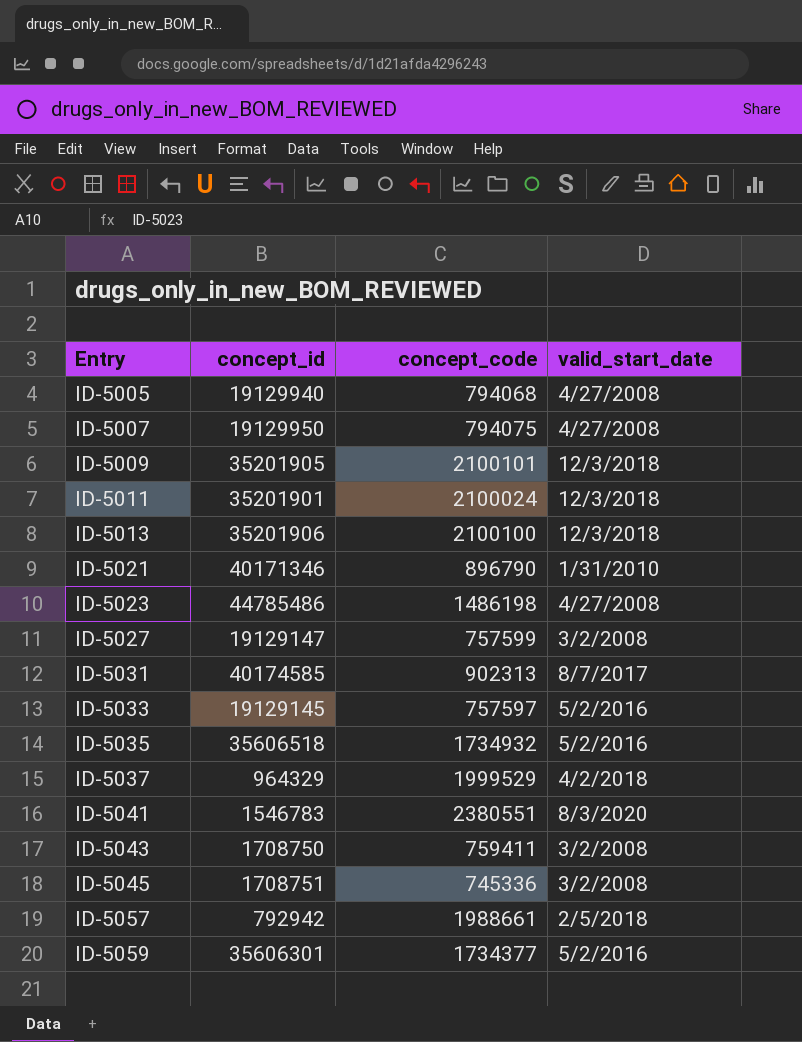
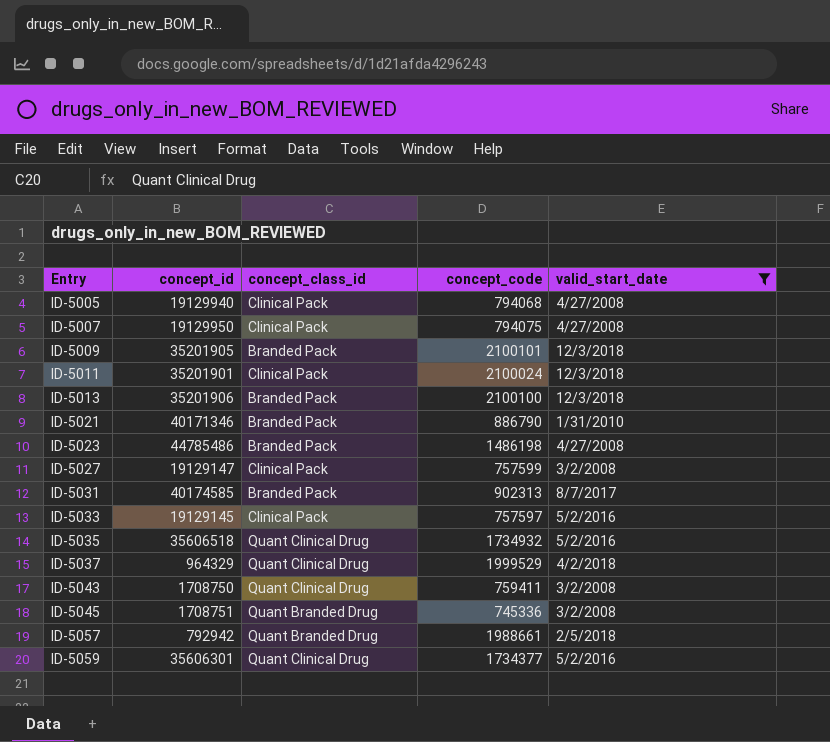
filter: none -> valid_start_date != 8/3/2020
column concept_class_id | position: none -> 3
ID-5021 | concept_code: 896790 -> 886790

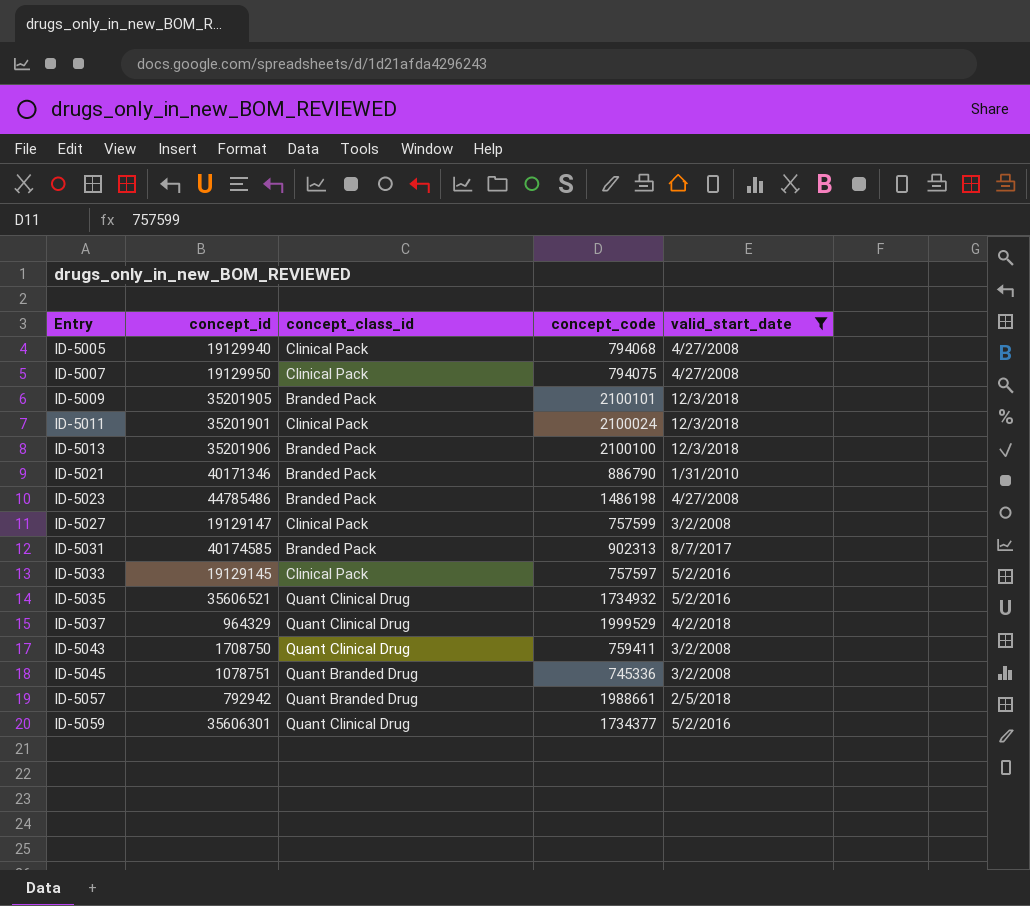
ID-5035 | concept_id: 35606518 -> 35606521
ID-5045 | concept_id: 1708751 -> 1078751

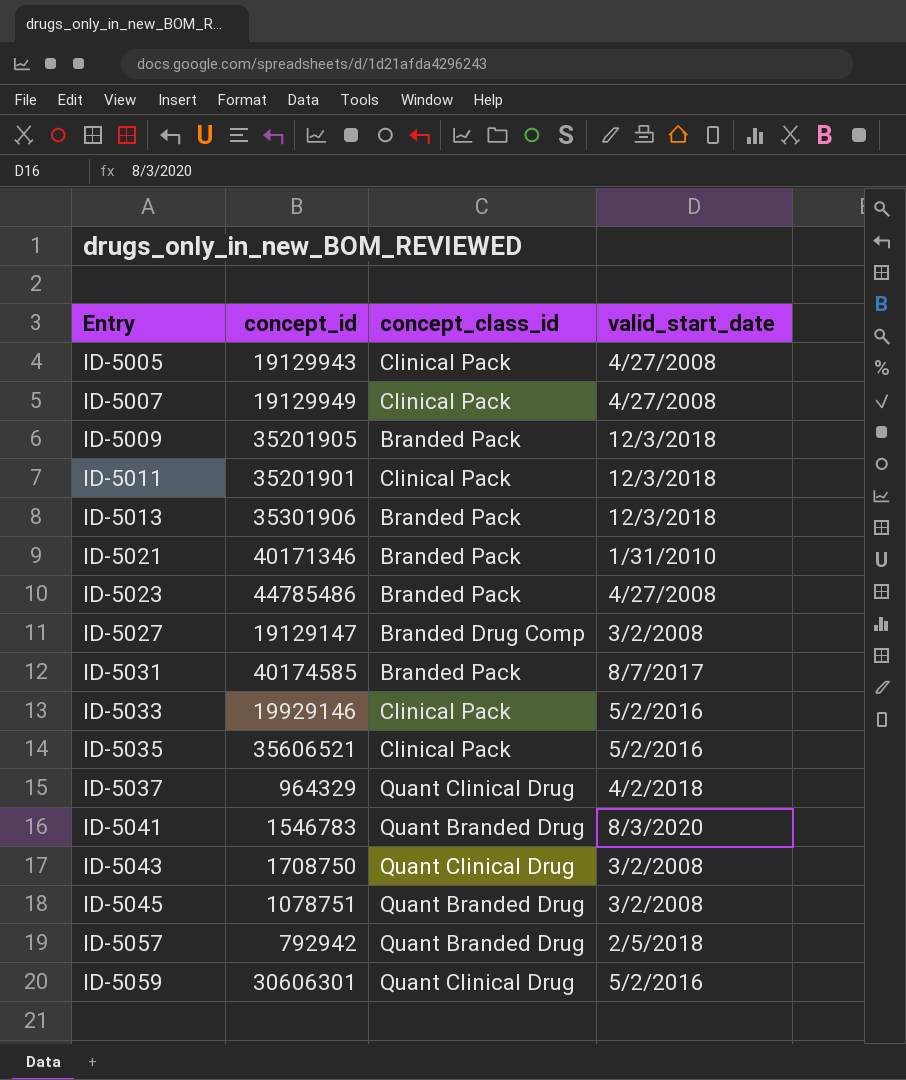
filter: valid_start_date != 8/3/2020 -> none
column concept_code | position: 4 -> none
ID-5005 | concept_id: 19129940 -> 19129943
ID-5007 | concept_id: 19129950 -> 19129949
ID-5013 | concept_id: 35201906 -> 35301906
ID-5027 | concept_class_id: Clinical Pack -> Branded Drug Comp
ID-5033 | concept_id: 19129145 -> 19929146
ID-5035 | concept_class_id: Quant Clinical Drug -> Clinical Pack
ID-5059 | concept_id: 35606301 -> 30606301

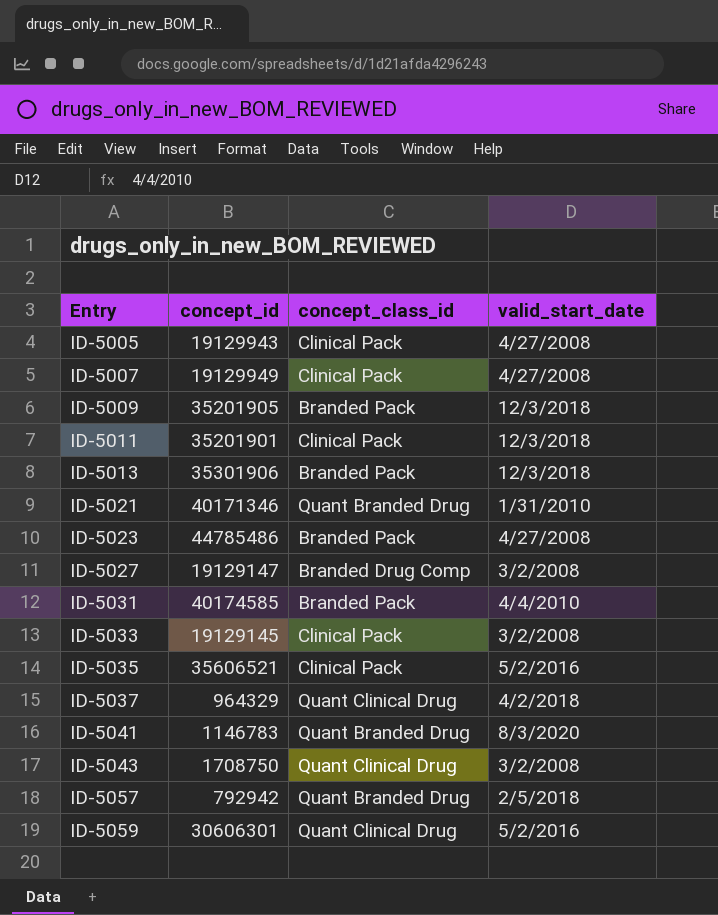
row ID-5045: 1078751 | Quant Branded Drug | 3/2/2008 -> none
ID-5021 | concept_class_id: Branded Pack -> Quant Branded Drug
ID-5031 | valid_start_date: 8/7/2017 -> 4/4/2010
ID-5033 | concept_id: 19929146 -> 19129145
ID-5033 | valid_start_date: 5/2/2016 -> 3/2/2008
ID-5041 | concept_id: 1546783 -> 1146783

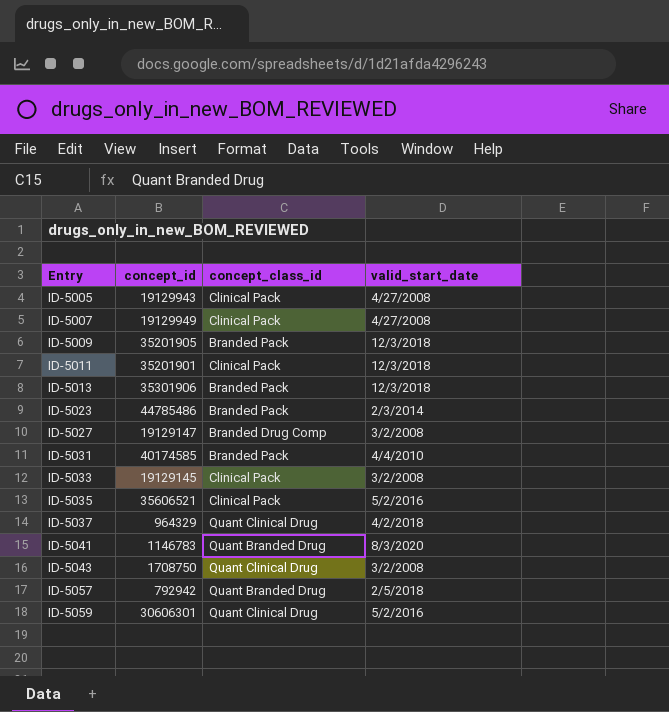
row ID-5021: 40171346 | Quant Branded Drug | 1/31/2010 -> none
ID-5023 | valid_start_date: 4/27/2008 -> 2/3/2014

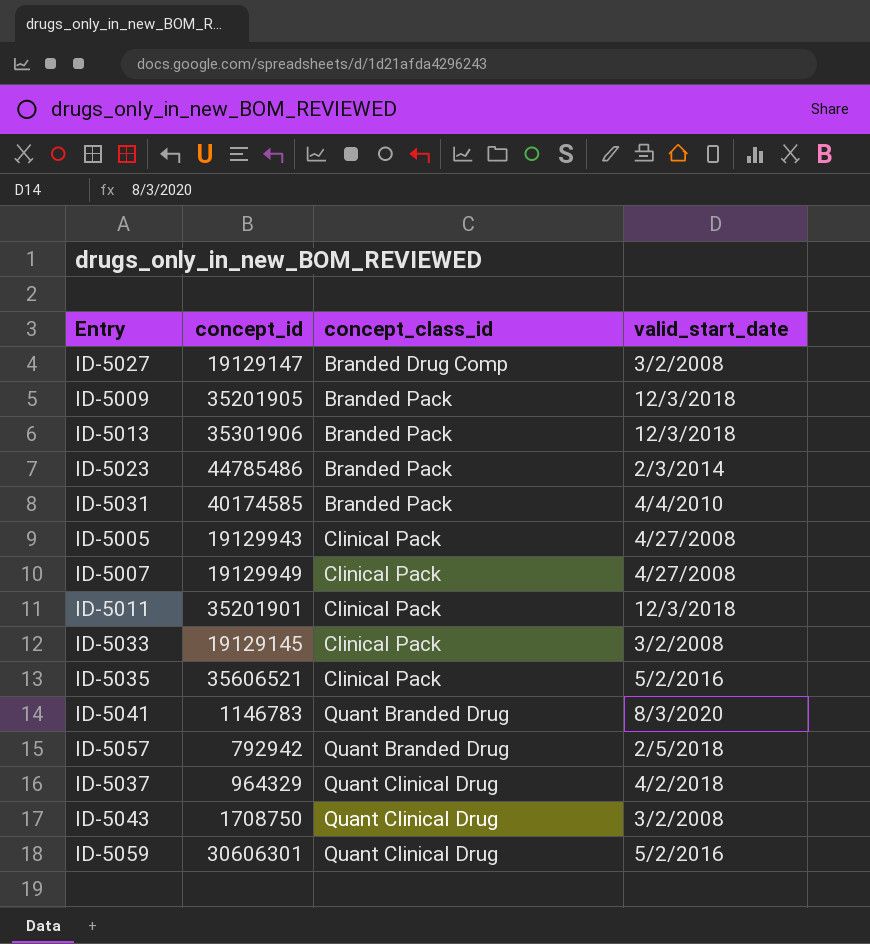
row order: Entry ascending -> concept_class_id ascending

